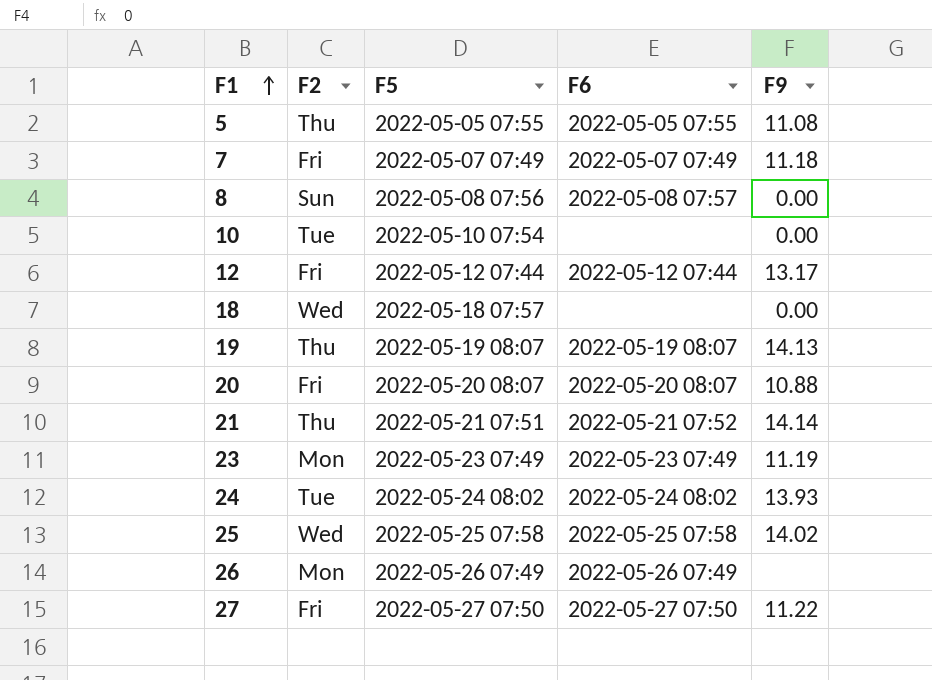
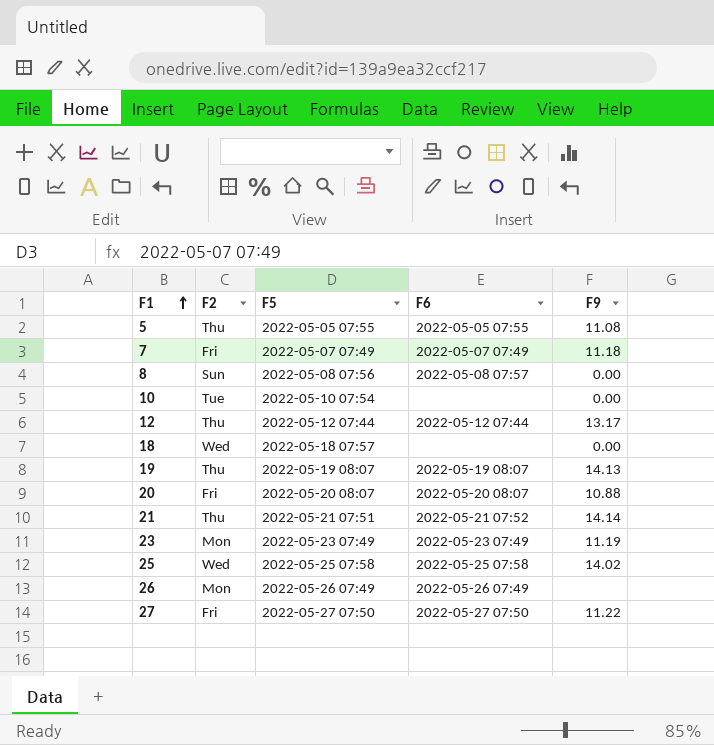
row 24: Tue | 2022-05-24 08:02 | 2022-05-24 08:02 | 13.93 -> none
12 | F2: Fri -> Thu

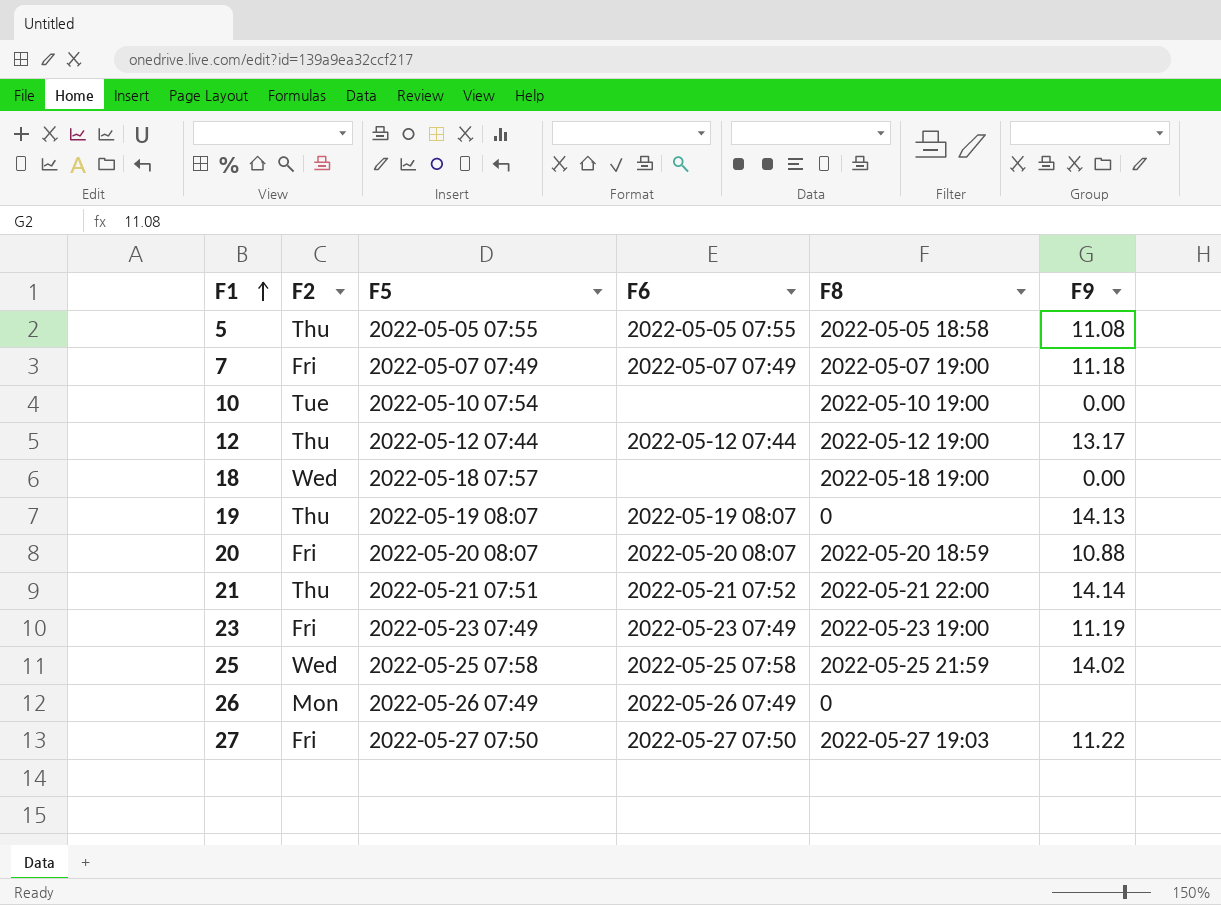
column F8 | position: none -> 5
row 8: Sun | 2022-05-08 07:56 | 2022-05-08 07:57 | 0.00 -> none
23 | F2: Mon -> Fri

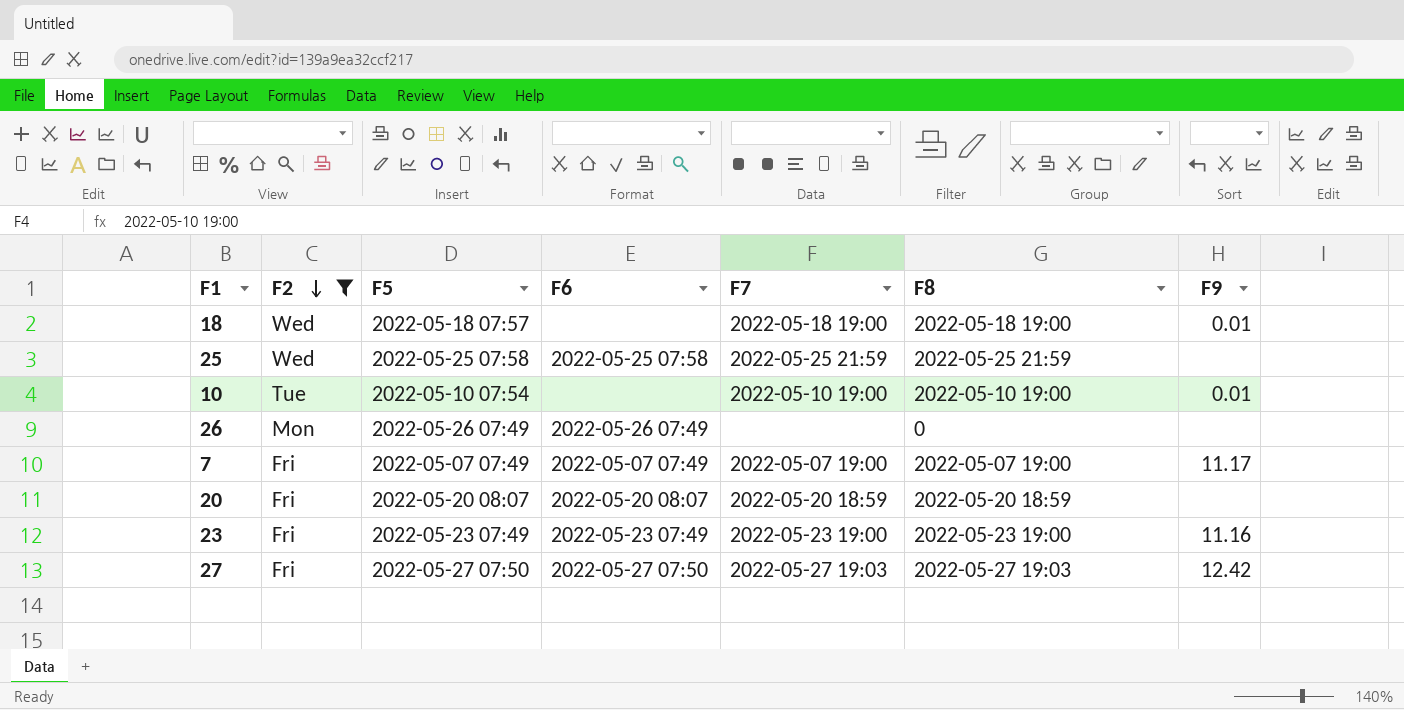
filter: none -> F2 != Thu
row order: F1 ascending -> F2 descending
column F7 | position: none -> 5
18 | F9: 0.00 -> 0.01
25 | F9: 14.02 -> none
10 | F9: 0.00 -> 0.01
7 | F9: 11.18 -> 11.17
20 | F9: 10.88 -> none
23 | F9: 11.19 -> 11.16
27 | F9: 11.22 -> 12.42

